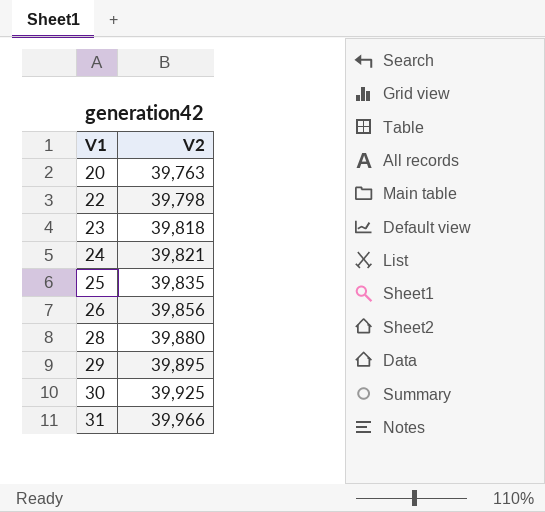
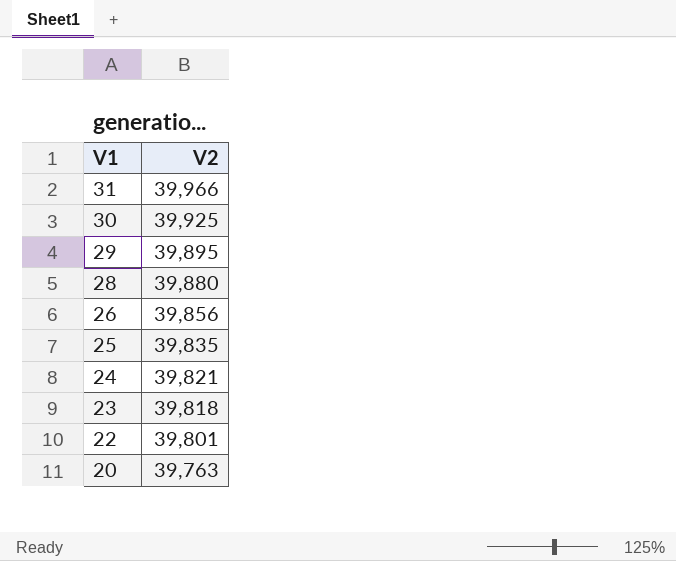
row order: V1 ascending -> V1 descending
22 | V2: 39,798 -> 39,801

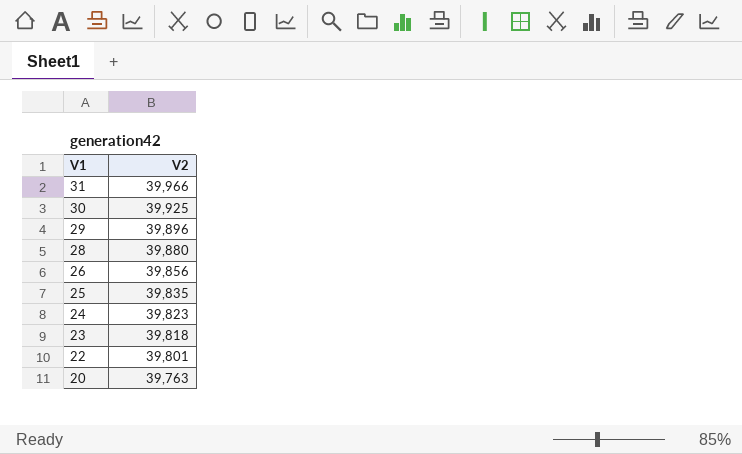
29 | V2: 39,895 -> 39,896
24 | V2: 39,821 -> 39,823

